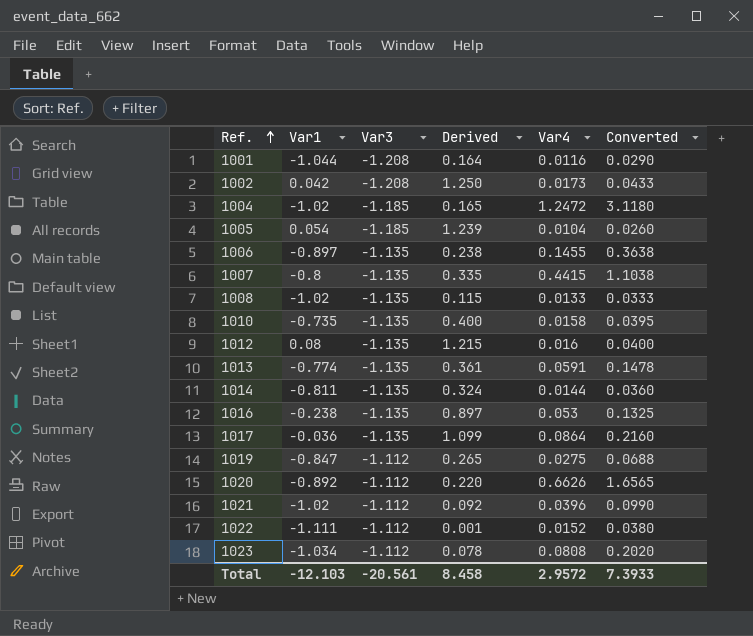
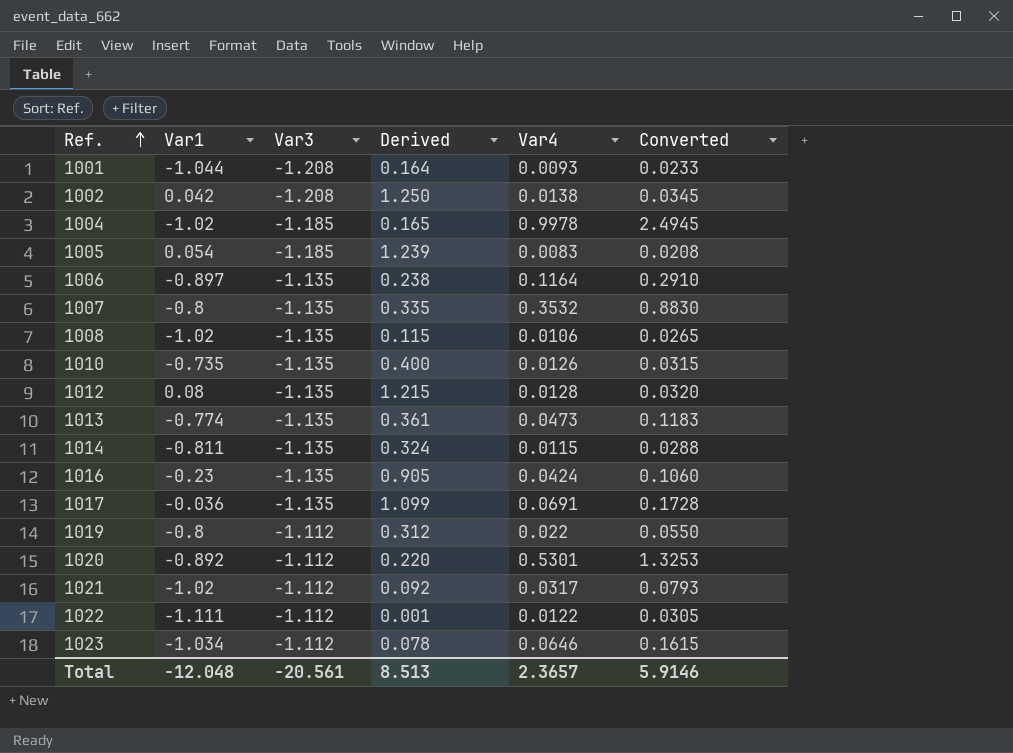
1001 | Var4: 0.0116 -> 0.0093
1001 | Converted: 0.0290 -> 0.0233
1002 | Var4: 0.0173 -> 0.0138
1002 | Converted: 0.0433 -> 0.0345
1004 | Var4: 1.2472 -> 0.9978
1004 | Converted: 3.1180 -> 2.4945
1005 | Var4: 0.0104 -> 0.0083
1005 | Converted: 0.0260 -> 0.0208
1006 | Var4: 0.1455 -> 0.1164
1006 | Converted: 0.3638 -> 0.2910
1007 | Var4: 0.4415 -> 0.3532
1007 | Converted: 1.1038 -> 0.8830
1008 | Var4: 0.0133 -> 0.0106
1008 | Converted: 0.0333 -> 0.0265
1010 | Var4: 0.0158 -> 0.0126
1010 | Converted: 0.0395 -> 0.0315
1012 | Var4: 0.016 -> 0.0128
1012 | Converted: 0.0400 -> 0.0320
1013 | Var4: 0.0591 -> 0.0473
1013 | Converted: 0.1478 -> 0.1183
1014 | Var4: 0.0144 -> 0.0115
1014 | Converted: 0.0360 -> 0.0288
1016 | Var1: -0.238 -> -0.23
1016 | Derived: 0.897 -> 0.905
1016 | Var4: 0.053 -> 0.0424
1016 | Converted: 0.1325 -> 0.1060
1017 | Var4: 0.0864 -> 0.0691
1017 | Converted: 0.2160 -> 0.1728
1019 | Var1: -0.847 -> -0.8
1019 | Derived: 0.265 -> 0.312
1019 | Var4: 0.0275 -> 0.022
1019 | Converted: 0.0688 -> 0.0550
1020 | Var4: 0.6626 -> 0.5301
1020 | Converted: 1.6565 -> 1.3253
1021 | Var4: 0.0396 -> 0.0317
1021 | Converted: 0.0990 -> 0.0793
1022 | Var4: 0.0152 -> 0.0122
1022 | Converted: 0.0380 -> 0.0305
1023 | Var4: 0.0808 -> 0.0646
1023 | Converted: 0.2020 -> 0.1615
Total | Var1: -12.103 -> -12.048
Total | Derived: 8.458 -> 8.513
Total | Var4: 2.9572 -> 2.3657
Total | Converted: 7.3933 -> 5.9146

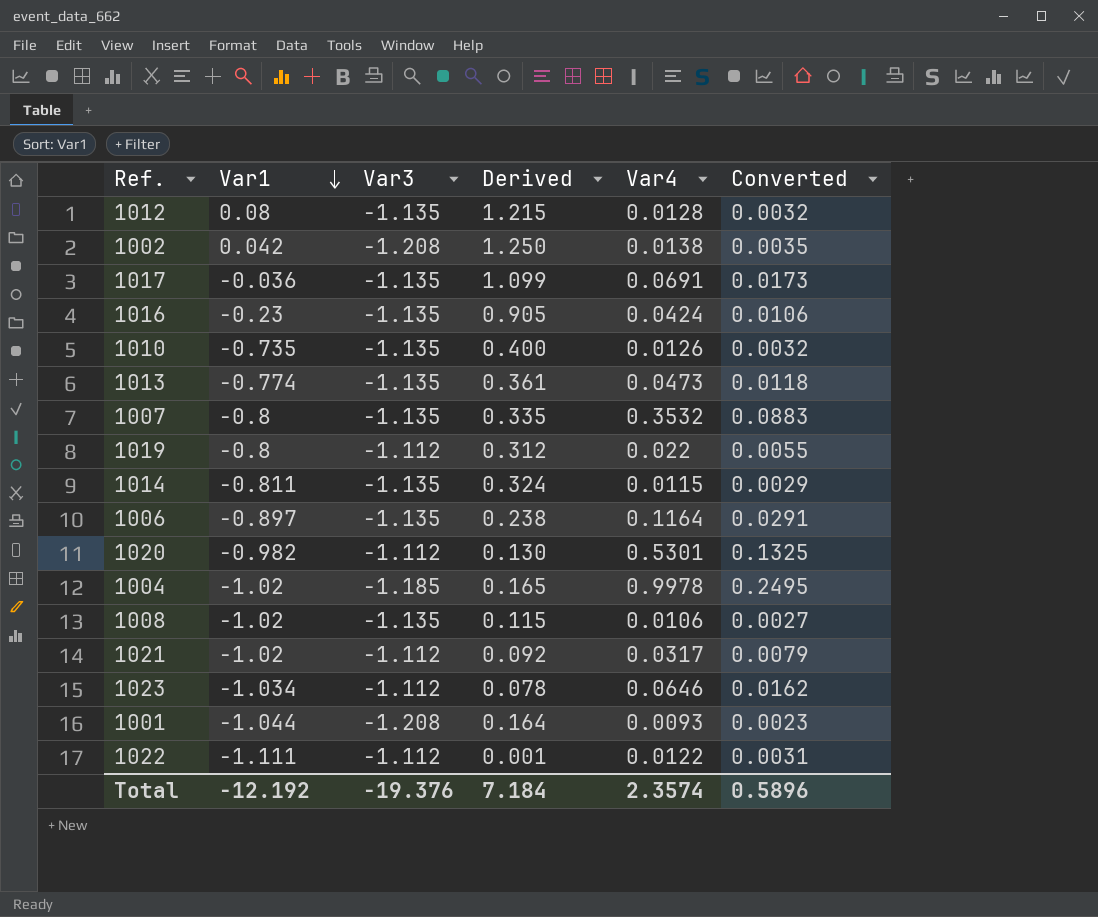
row order: Ref. ascending -> Var1 descending
column Converted | formula: [Var4] * 2.5 -> [Var4] * 0.25
row 1005: 0.054 | -1.185 | 1.239 | 0.0083 | 0.0208 -> none
1020 | Var1: -0.892 -> -0.982
1020 | Derived: 0.220 -> 0.130
Total | Var1: -12.048 -> -12.192
Total | Var3: -20.561 -> -19.376
Total | Derived: 8.513 -> 7.184
Total | Var4: 2.3657 -> 2.3574
Total | Converted: 5.9146 -> 0.5896

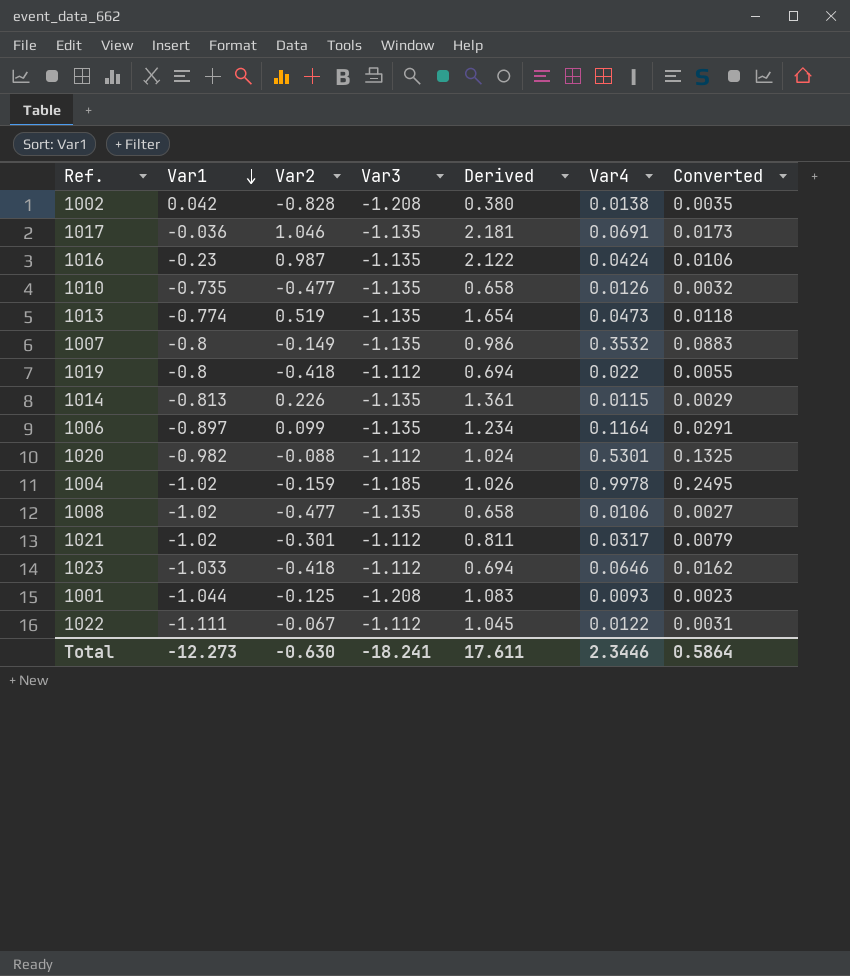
column Var2 | position: none -> 3
column Derived | formula: [Var1] - [Var3] -> [Var2] - [Var3]
row 1012: 0.08 | -1.135 | 1.215 | 0.0128 | 0.0032 -> none
1014 | Var1: -0.811 -> -0.813
1023 | Var1: -1.034 -> -1.033
Total | Var1: -12.192 -> -12.273
Total | Var3: -19.376 -> -18.241
Total | Derived: 7.184 -> 17.611
Total | Var4: 2.3574 -> 2.3446
Total | Converted: 0.5896 -> 0.5864

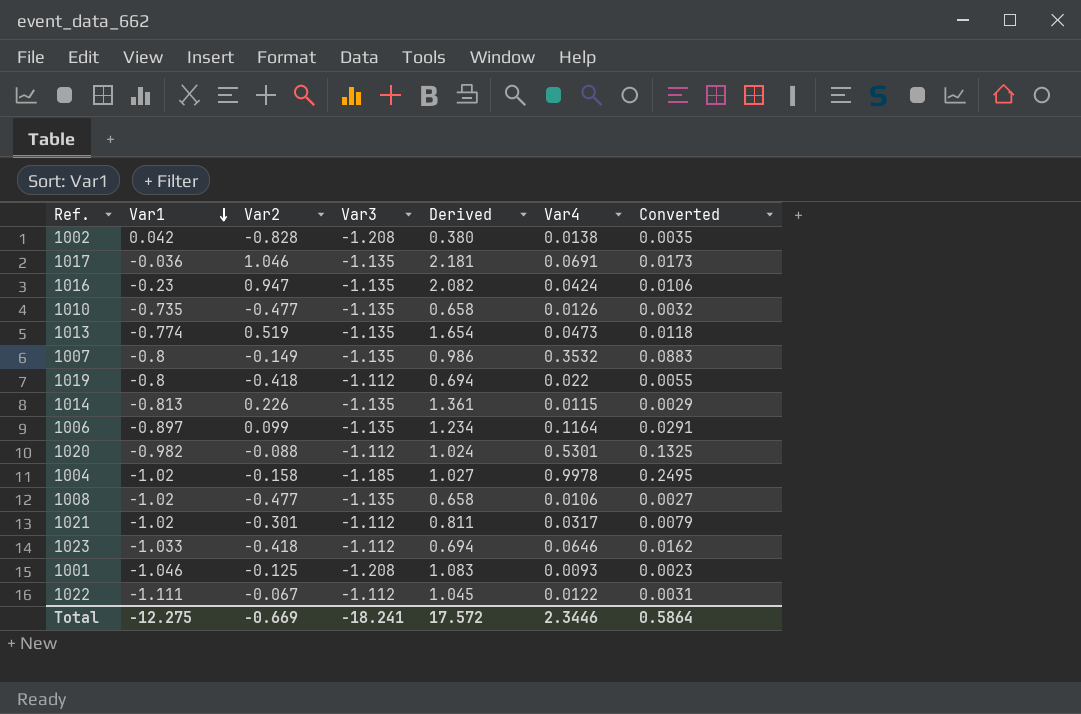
1016 | Var2: 0.987 -> 0.947
1016 | Derived: 2.122 -> 2.082
1004 | Var2: -0.159 -> -0.158
1004 | Derived: 1.026 -> 1.027
1001 | Var1: -1.044 -> -1.046
Total | Var1: -12.273 -> -12.275
Total | Var2: -0.630 -> -0.669
Total | Derived: 17.611 -> 17.572

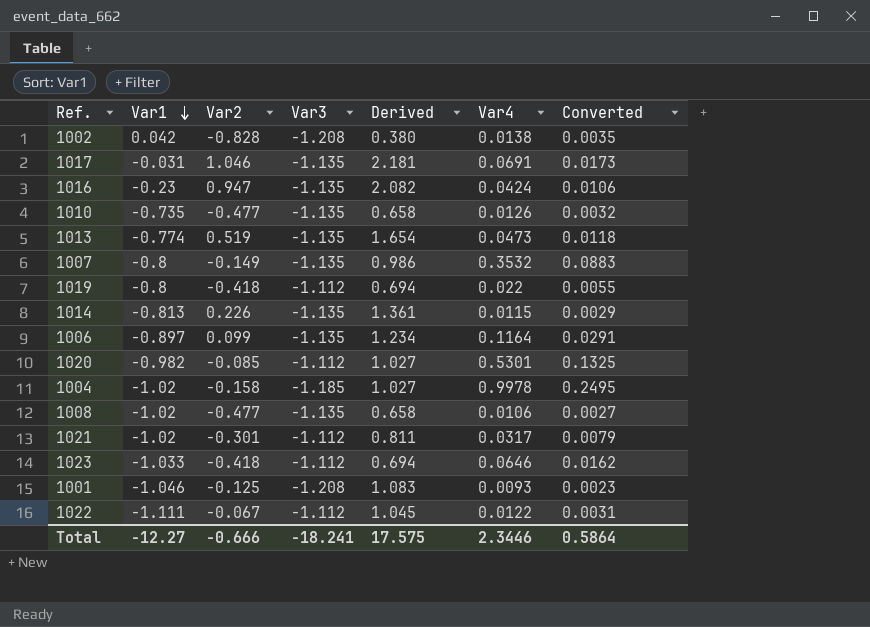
1017 | Var1: -0.036 -> -0.031
1020 | Var2: -0.088 -> -0.085
1020 | Derived: 1.024 -> 1.027
Total | Var1: -12.275 -> -12.27
Total | Var2: -0.669 -> -0.666
Total | Derived: 17.572 -> 17.575

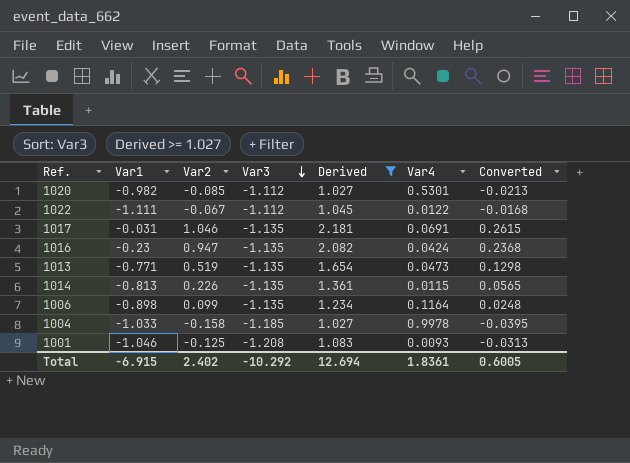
filter: none -> Derived >= 1.027
row order: Var1 descending -> Var3 descending
column Converted | formula: [Var4] * 0.25 -> [Var2] * 0.25
1013 | Var1: -0.774 -> -0.771
1006 | Var1: -0.897 -> -0.898
1004 | Var1: -1.02 -> -1.033
Total | Var1: -12.27 -> -6.915
Total | Var2: -0.666 -> 2.402
Total | Var3: -18.241 -> -10.292
Total | Derived: 17.575 -> 12.694
Total | Var4: 2.3446 -> 1.8361
Total | Converted: 0.5864 -> 0.6005

